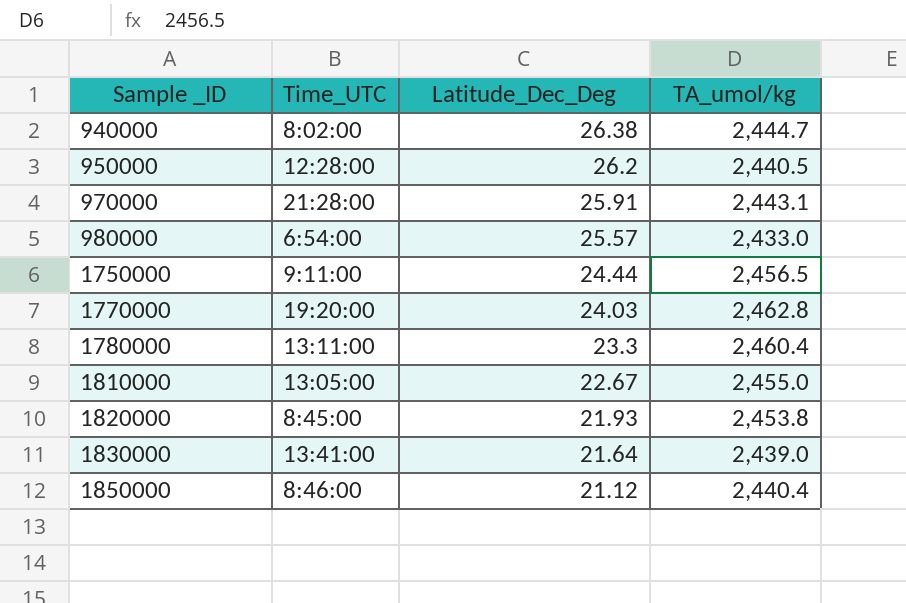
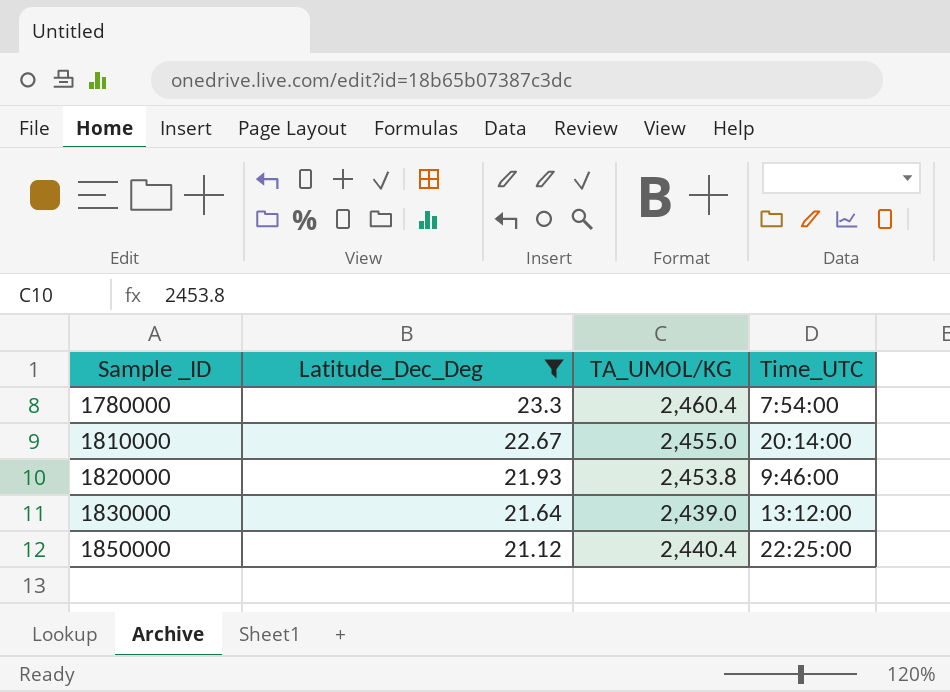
filter: none -> Latitude_Dec_Deg <= 23.3
column name: TA_umol/kg -> TA_UMOL/KG
column Time_UTC | position: 2 -> 4
1780000 | Time_UTC: 13:11:00 -> 7:54:00
1810000 | Time_UTC: 13:05:00 -> 20:14:00
1820000 | Time_UTC: 8:45:00 -> 9:46:00
1830000 | Time_UTC: 13:41:00 -> 13:12:00
1850000 | Time_UTC: 8:46:00 -> 22:25:00

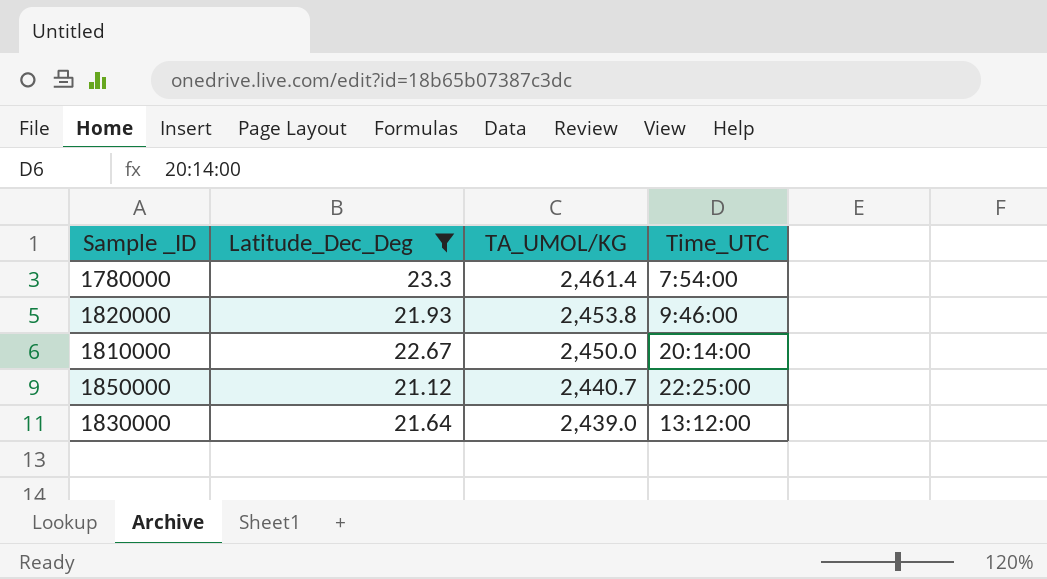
row order: Sample _ID ascending -> TA_UMOL/KG descending
1780000 | TA_UMOL/KG: 2,460.4 -> 2,461.4
1810000 | TA_UMOL/KG: 2,455.0 -> 2,450.0
1850000 | TA_UMOL/KG: 2,440.4 -> 2,440.7

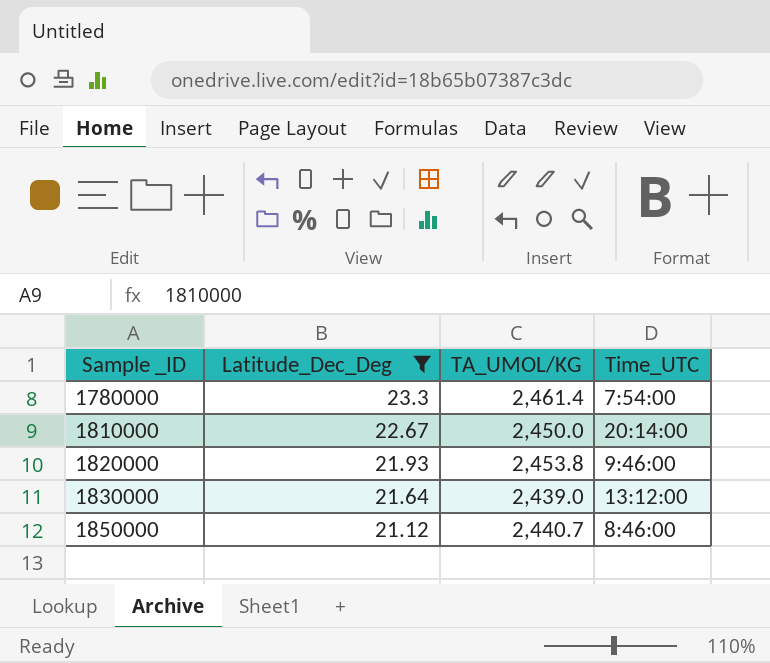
row order: TA_UMOL/KG descending -> Sample _ID ascending
1850000 | Time_UTC: 22:25:00 -> 8:46:00

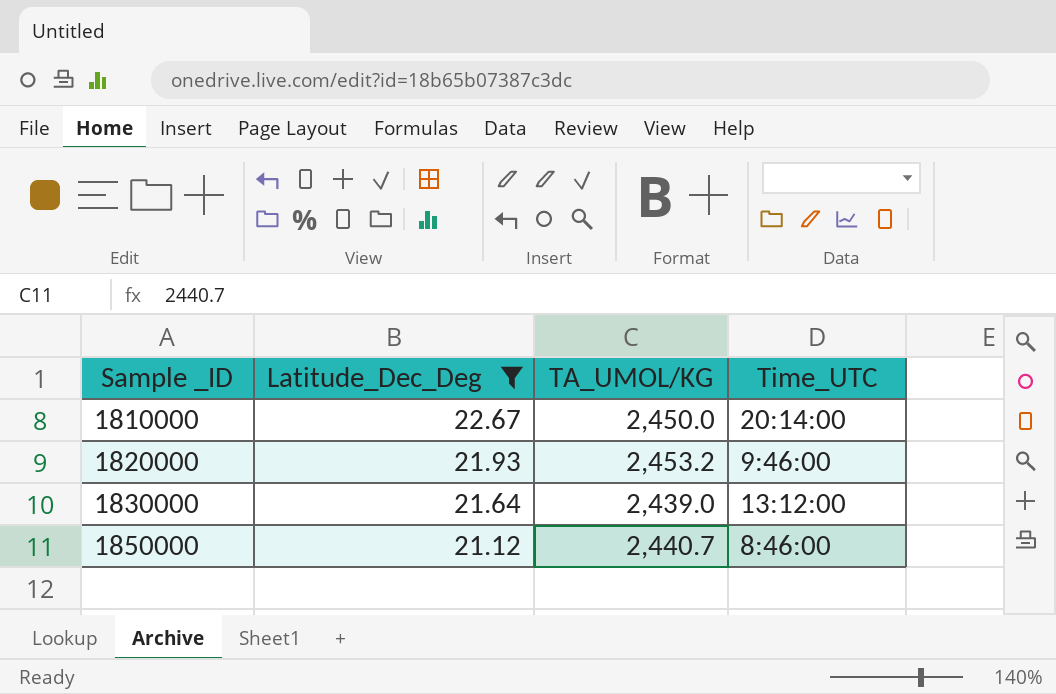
row 1780000: 23.3 | 2,461.4 | 7:54:00 -> none
1820000 | TA_UMOL/KG: 2,453.8 -> 2,453.2

